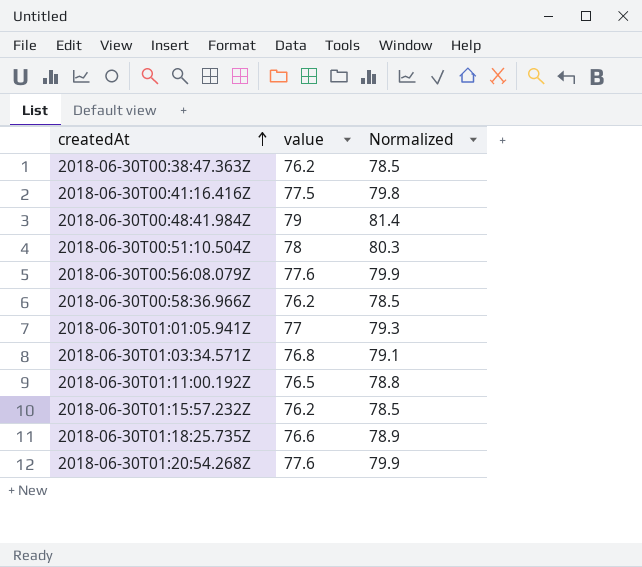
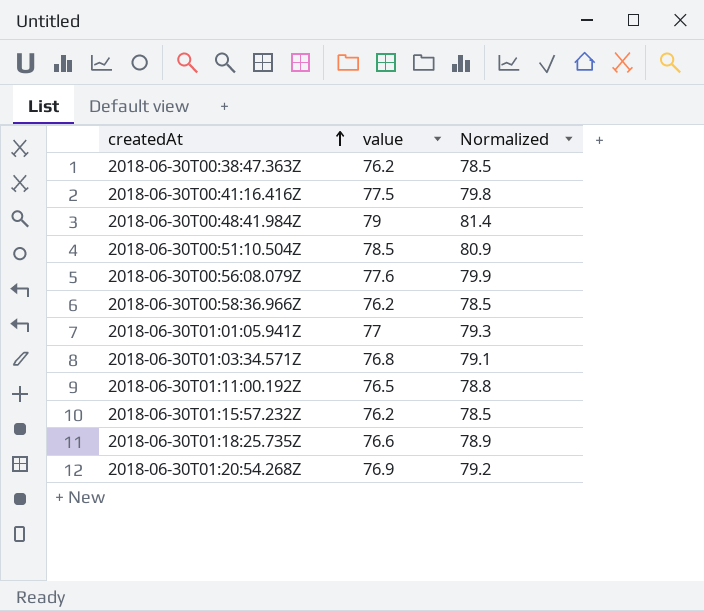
2018-06-30T00:51:10.504Z | value: 78 -> 78.5
2018-06-30T00:51:10.504Z | Normalized: 80.3 -> 80.9
2018-06-30T01:20:54.268Z | value: 77.6 -> 76.9
2018-06-30T01:20:54.268Z | Normalized: 79.9 -> 79.2

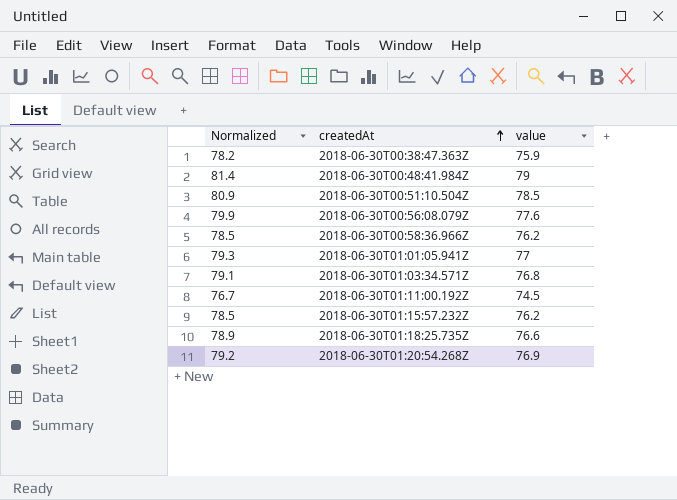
column Normalized | position: 3 -> 1
row 2018-06-30T00:41:16.416Z: 77.5 | 79.8 -> none
2018-06-30T00:38:47.363Z | Normalized: 78.5 -> 78.2
2018-06-30T00:38:47.363Z | value: 76.2 -> 75.9
2018-06-30T01:11:00.192Z | Normalized: 78.8 -> 76.7
2018-06-30T01:11:00.192Z | value: 76.5 -> 74.5

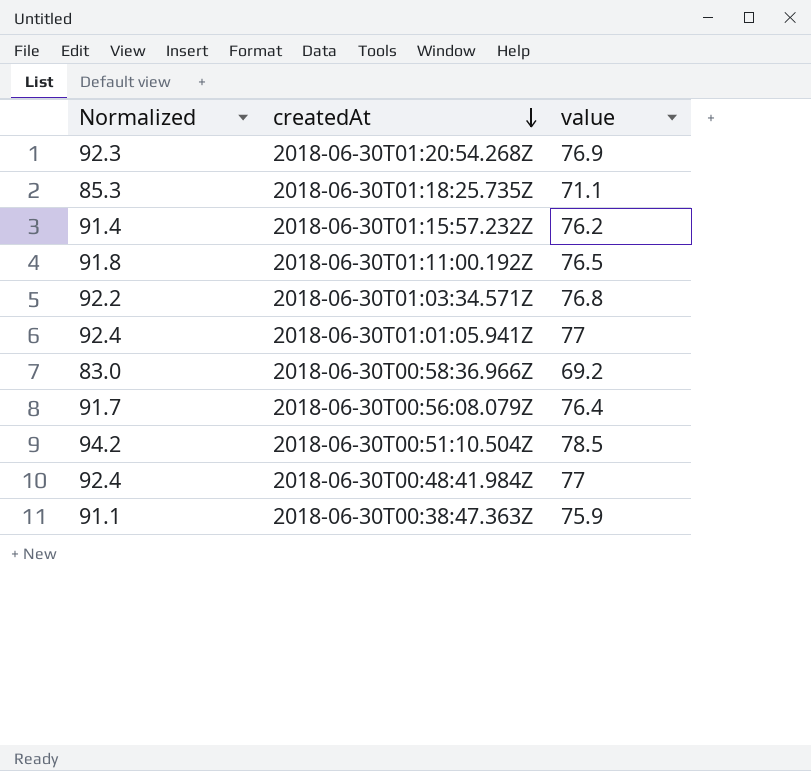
row order: createdAt ascending -> createdAt descending
column Normalized | formula: [value] * 1.03 -> [value] * 1.2
2018-06-30T01:18:25.735Z | value: 76.6 -> 71.1
2018-06-30T01:11:00.192Z | value: 74.5 -> 76.5
2018-06-30T00:58:36.966Z | value: 76.2 -> 69.2
2018-06-30T00:56:08.079Z | value: 77.6 -> 76.4
2018-06-30T00:48:41.984Z | value: 79 -> 77

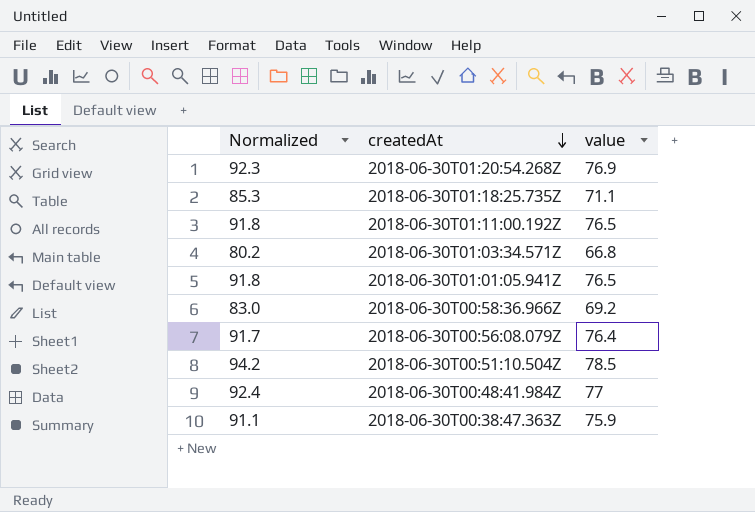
row 2018-06-30T01:15:57.232Z: 91.4 | 76.2 -> none
2018-06-30T01:03:34.571Z | Normalized: 92.2 -> 80.2
2018-06-30T01:03:34.571Z | value: 76.8 -> 66.8
2018-06-30T01:01:05.941Z | Normalized: 92.4 -> 91.8
2018-06-30T01:01:05.941Z | value: 77 -> 76.5

